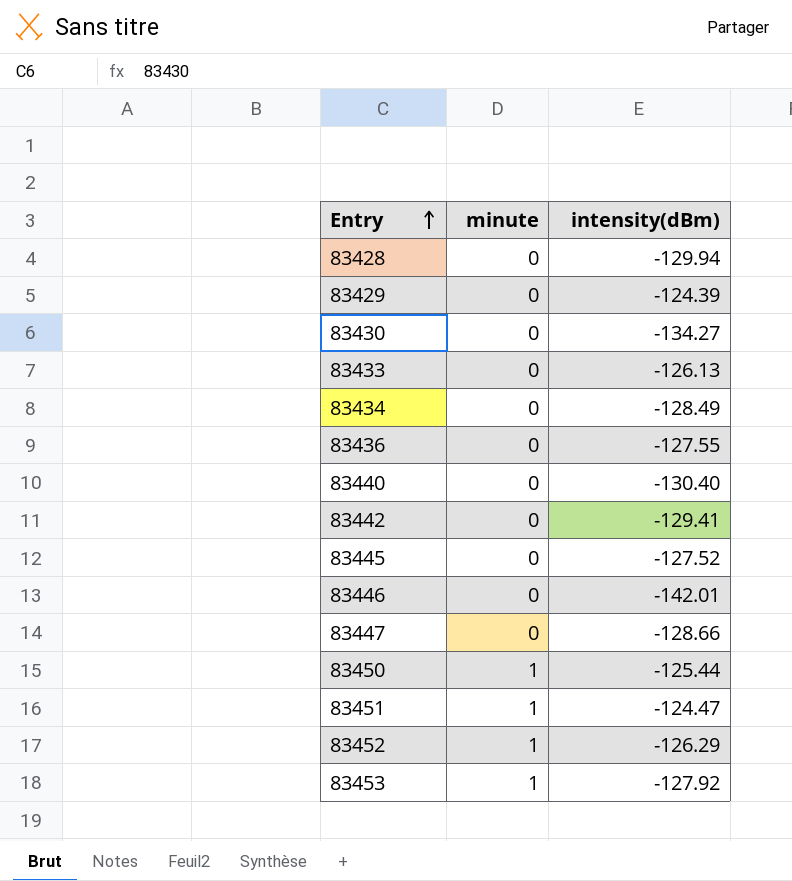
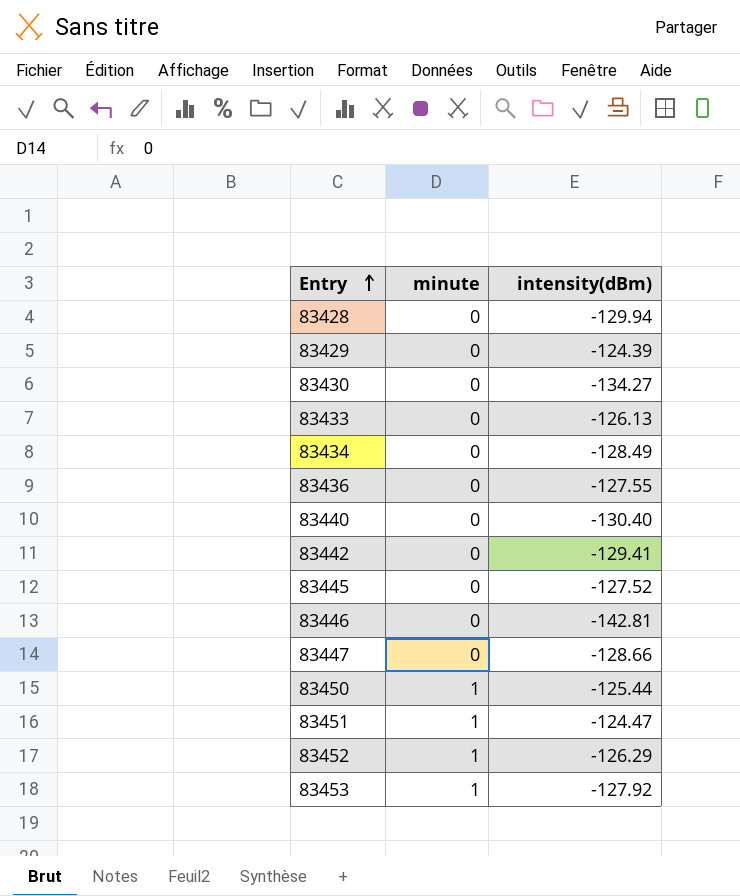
83446 | intensity(dBm): -142.01 -> -142.81

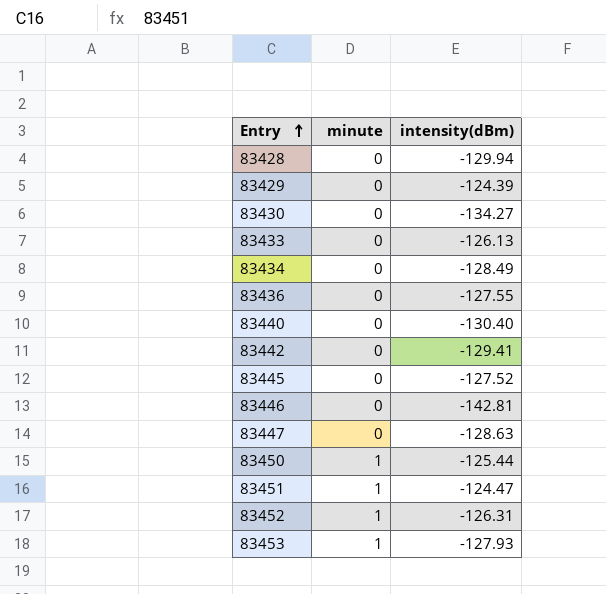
83447 | intensity(dBm): -128.66 -> -128.63
83452 | intensity(dBm): -126.29 -> -126.31
83453 | intensity(dBm): -127.92 -> -127.93

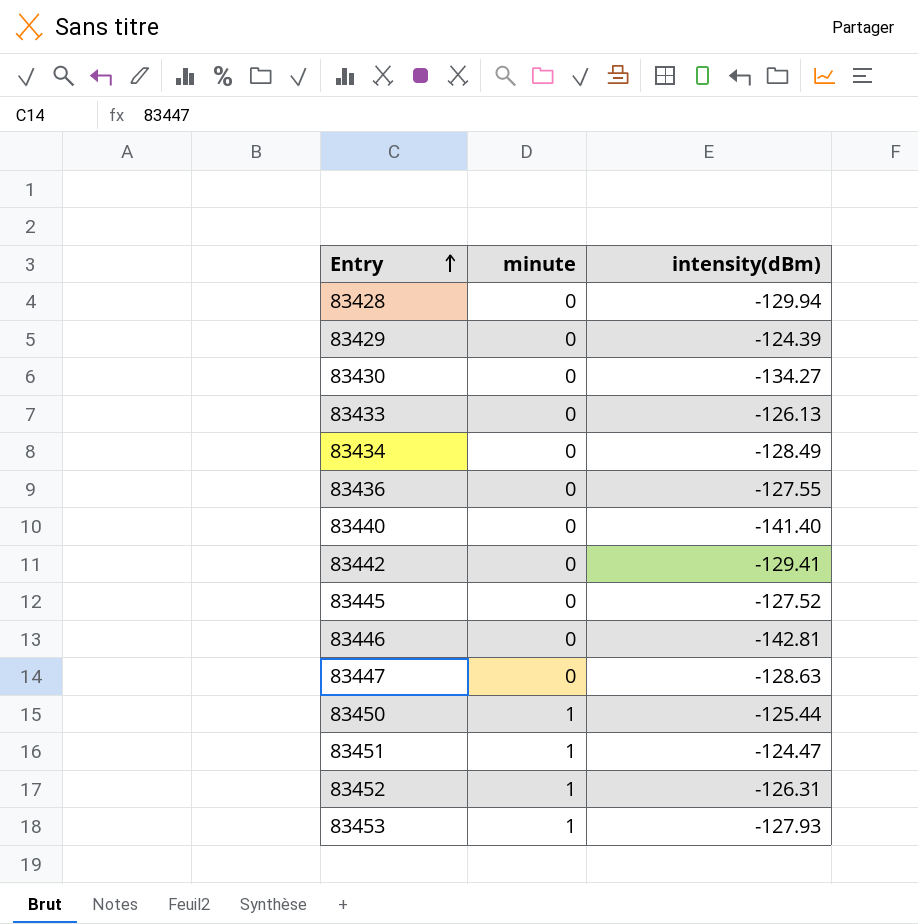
83440 | intensity(dBm): -130.40 -> -141.40

